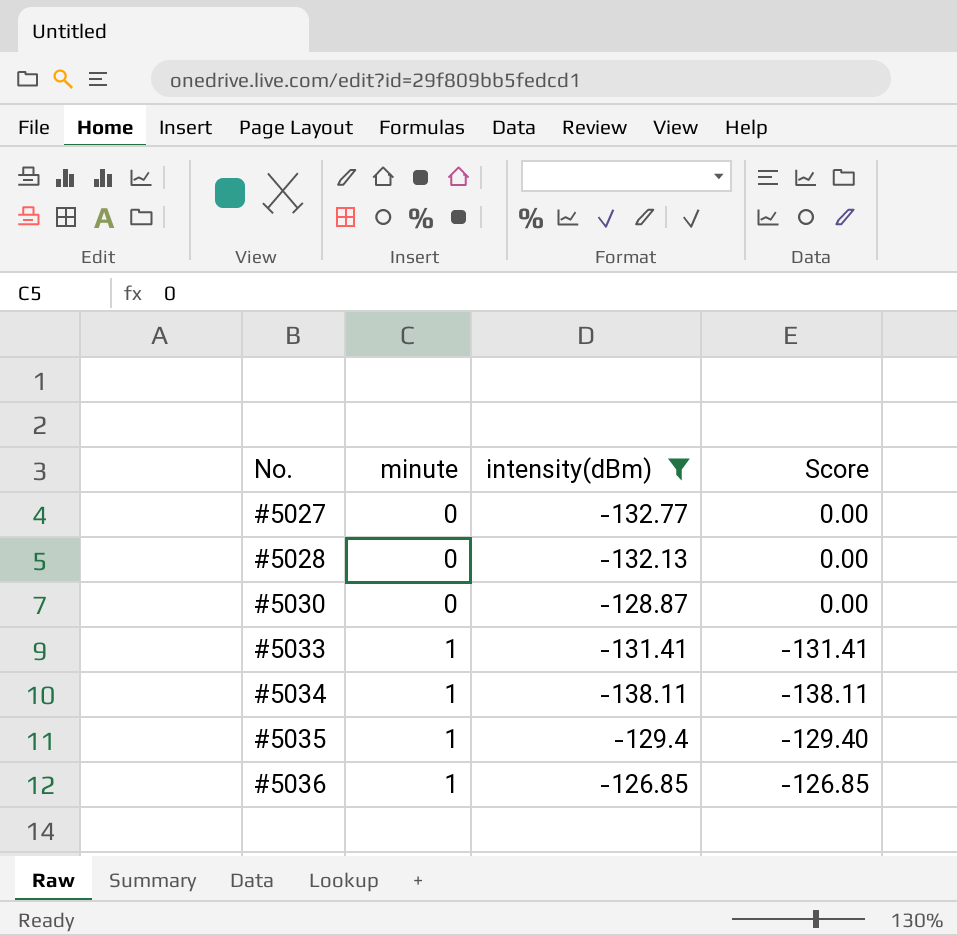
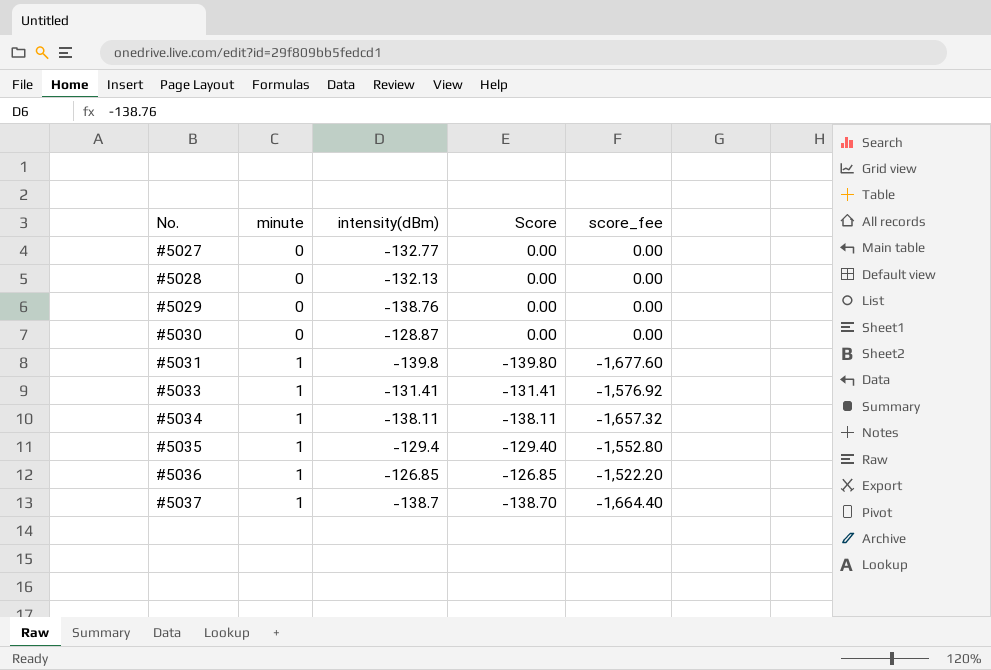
filter: intensity(dBm) >= -138.11 -> none
column score_fee | formula: none -> [Score] * 12

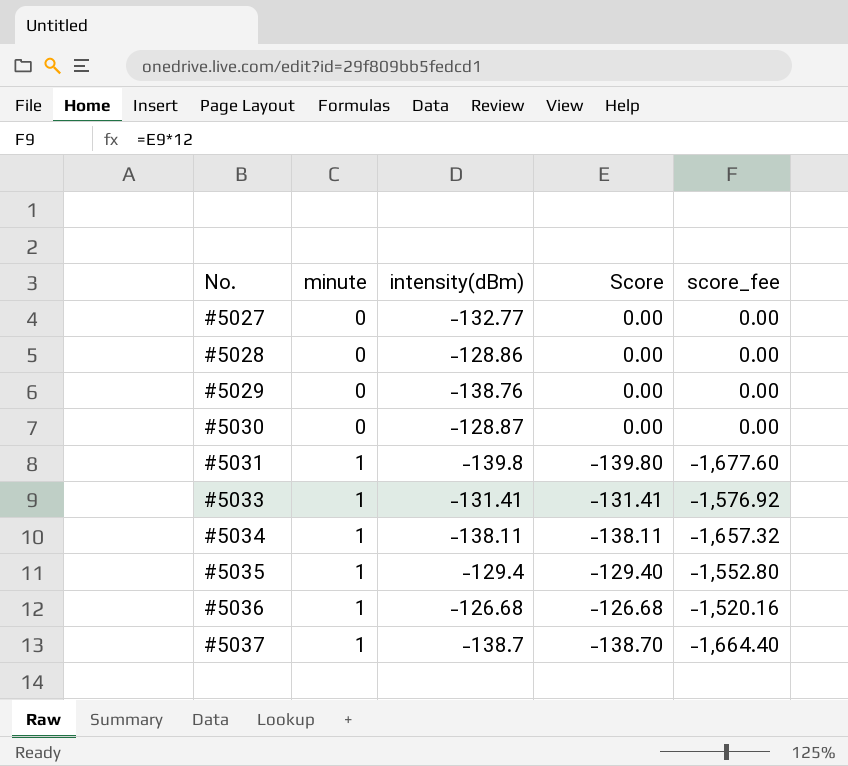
#5028 | intensity(dBm): -132.13 -> -128.86
#5036 | intensity(dBm): -126.85 -> -126.68
#5036 | Score: -126.85 -> -126.68
#5036 | score_fee: -1,522.20 -> -1,520.16

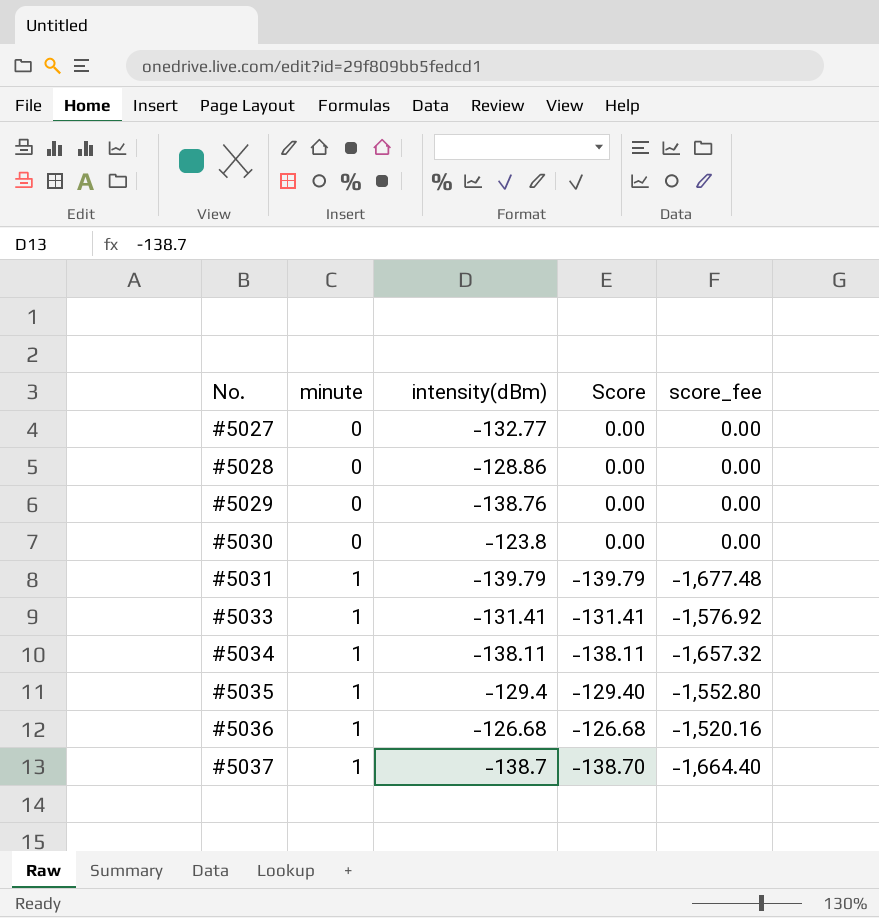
#5030 | intensity(dBm): -128.87 -> -123.8
#5031 | intensity(dBm): -139.8 -> -139.79
#5031 | Score: -139.80 -> -139.79
#5031 | score_fee: -1,677.60 -> -1,677.48

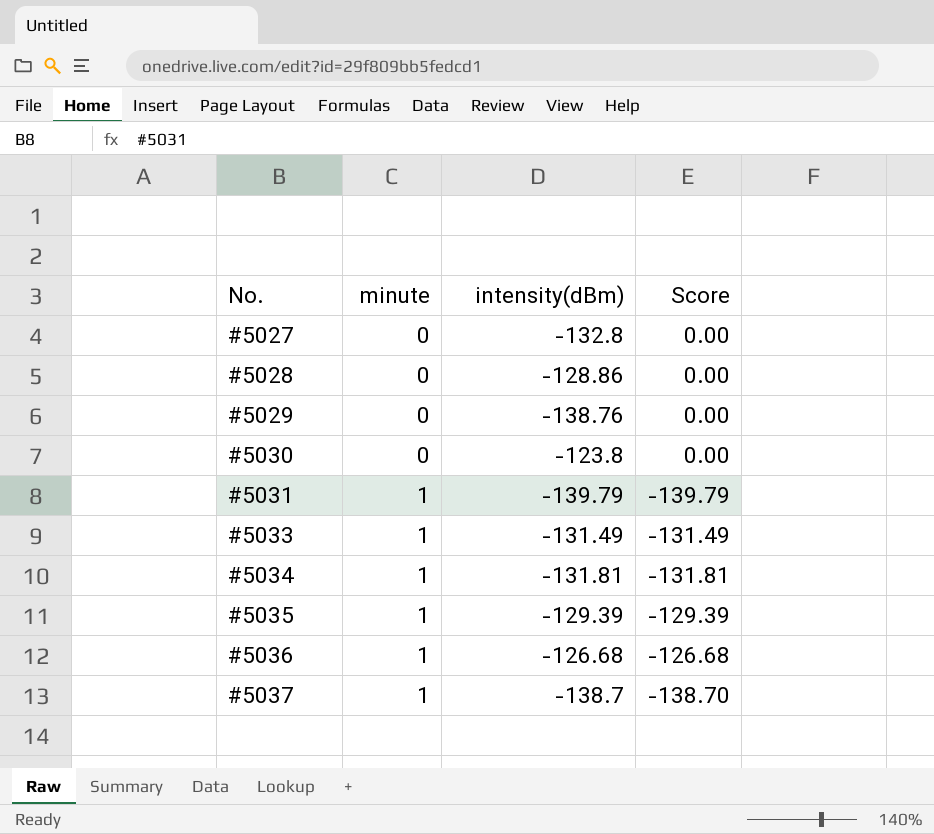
column score_fee | formula: [Score] * 12 -> none
#5027 | intensity(dBm): -132.77 -> -132.8
#5033 | intensity(dBm): -131.41 -> -131.49
#5033 | Score: -131.41 -> -131.49
#5034 | intensity(dBm): -138.11 -> -131.81
#5034 | Score: -138.11 -> -131.81
#5035 | intensity(dBm): -129.4 -> -129.39
#5035 | Score: -129.40 -> -129.39

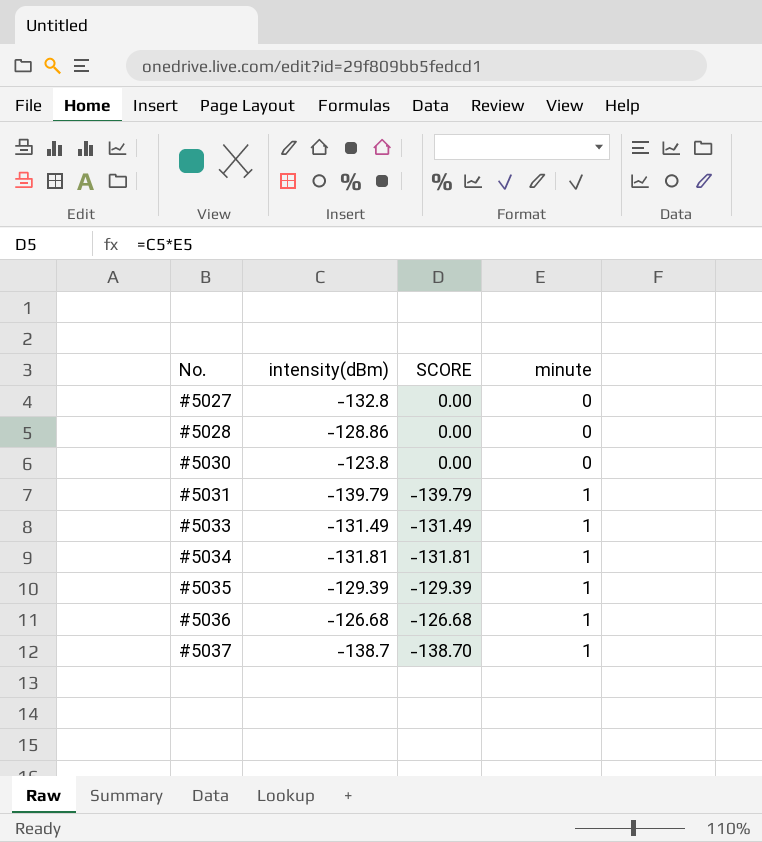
column name: Score -> SCORE
column minute | position: 2 -> 4
row #5029: 0 | -138.76 | 0.00 -> none

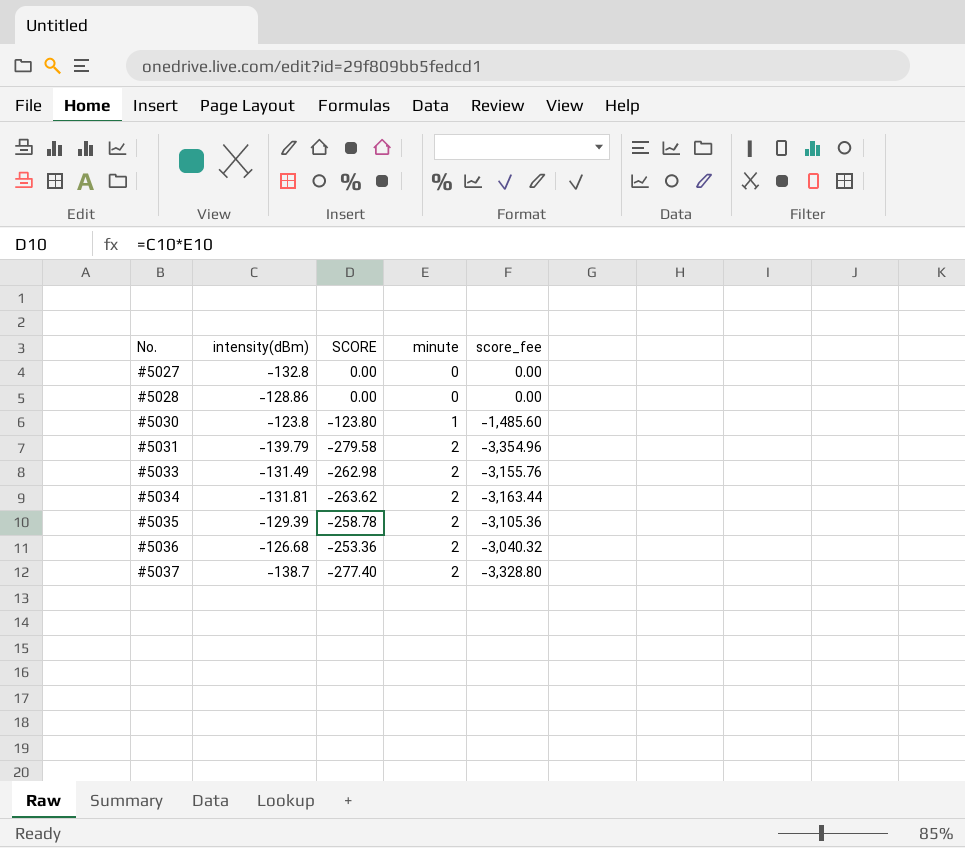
column score_fee | formula: none -> [SCORE] * 12
#5030 | SCORE: 0.00 -> -123.80
#5030 | minute: 0 -> 1
#5031 | SCORE: -139.79 -> -279.58
#5031 | minute: 1 -> 2
#5033 | SCORE: -131.49 -> -262.98
#5033 | minute: 1 -> 2
#5034 | SCORE: -131.81 -> -263.62
#5034 | minute: 1 -> 2
#5035 | SCORE: -129.39 -> -258.78
#5035 | minute: 1 -> 2
#5036 | SCORE: -126.68 -> -253.36
#5036 | minute: 1 -> 2
#5037 | SCORE: -138.70 -> -277.40
#5037 | minute: 1 -> 2

